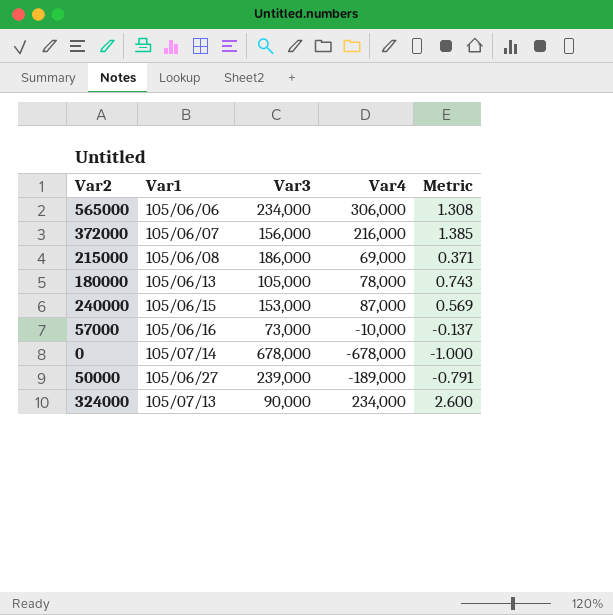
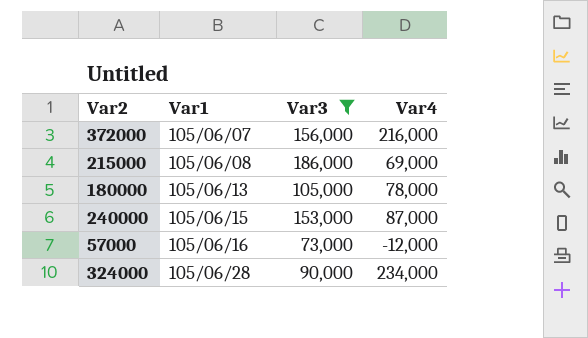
filter: none -> Var3 <= 186,000
column Metric | formula: [Var4] / [Var3] -> none
57000 | Var4: -10,000 -> -12,000
324000 | Var1: 105/07/13 -> 105/06/28

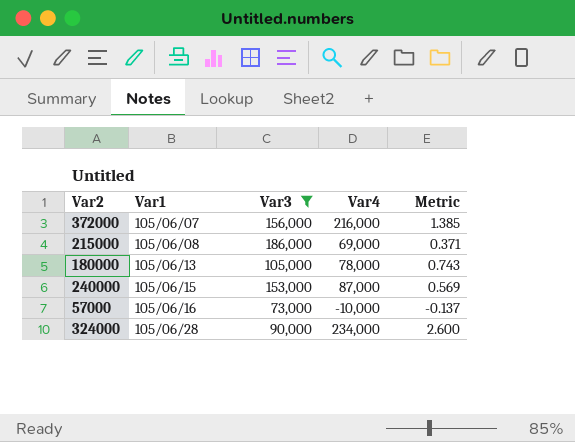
column Metric | formula: none -> [Var4] / [Var3]
57000 | Var4: -12,000 -> -10,000

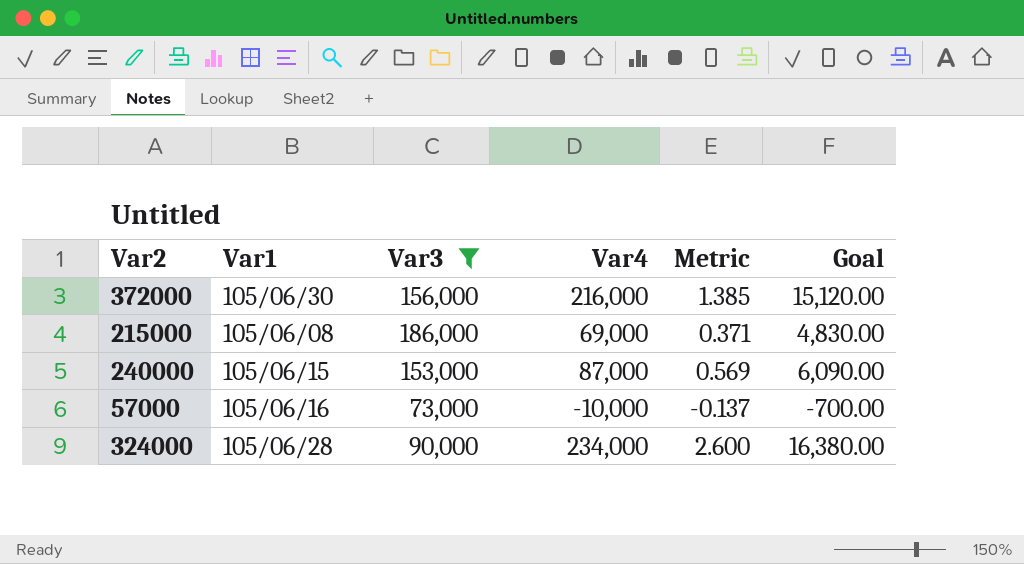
column Goal | formula: none -> [Var4] * 0.07
row 180000: 105/06/13 | 105,000 | 78,000 | 0.743 -> none
372000 | Var1: 105/06/07 -> 105/06/30

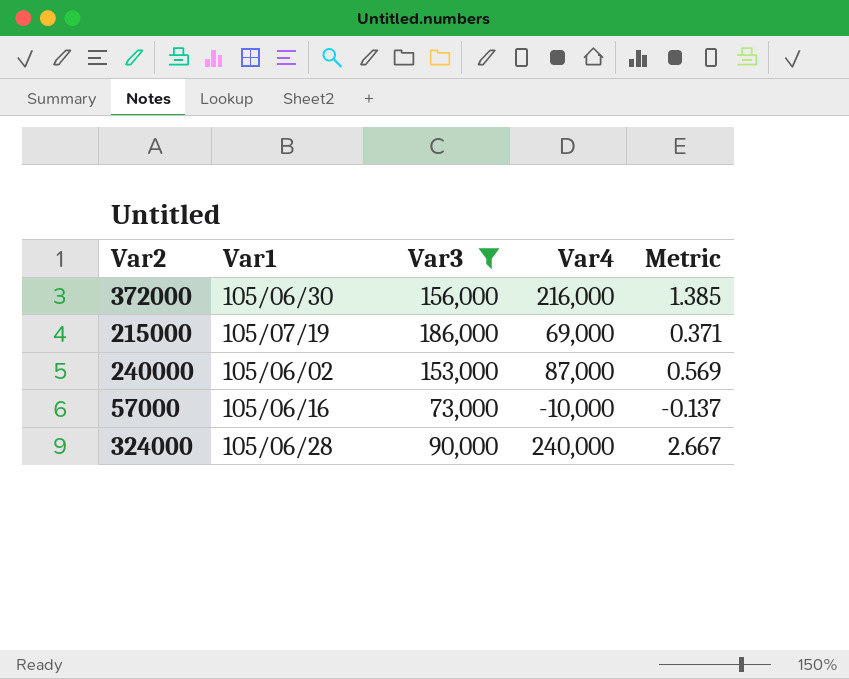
column Goal | formula: [Var4] * 0.07 -> none
215000 | Var1: 105/06/08 -> 105/07/19
240000 | Var1: 105/06/15 -> 105/06/02
324000 | Var4: 234,000 -> 240,000
324000 | Metric: 2.600 -> 2.667

